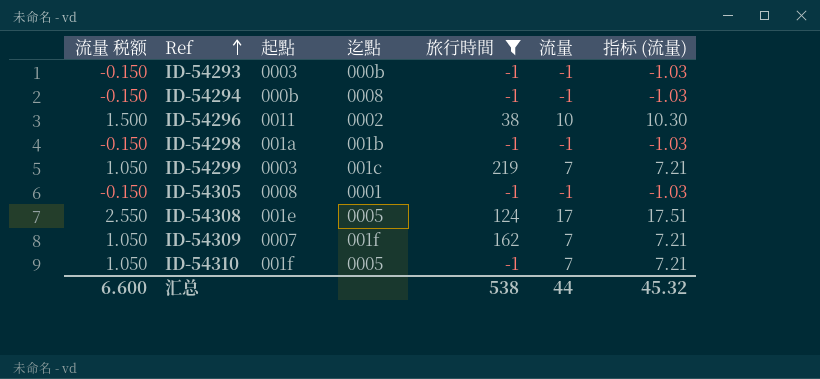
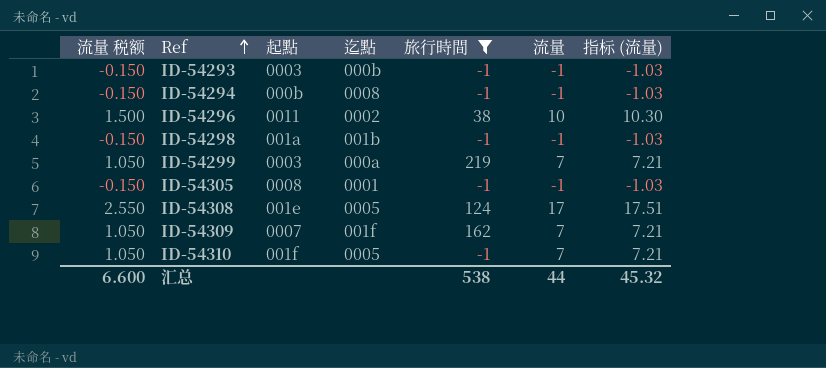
ID-54299 | 迄點: 001c -> 000a

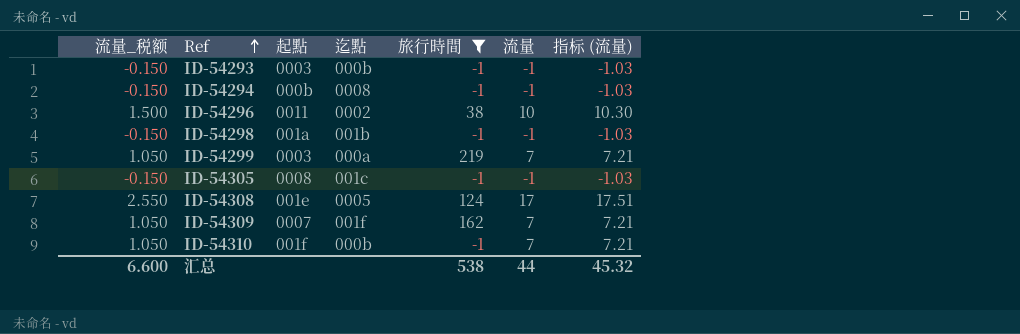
column name: 流量 税额 -> 流量_税额
ID-54305 | 迄點: 0001 -> 001c
ID-54310 | 迄點: 0005 -> 000b

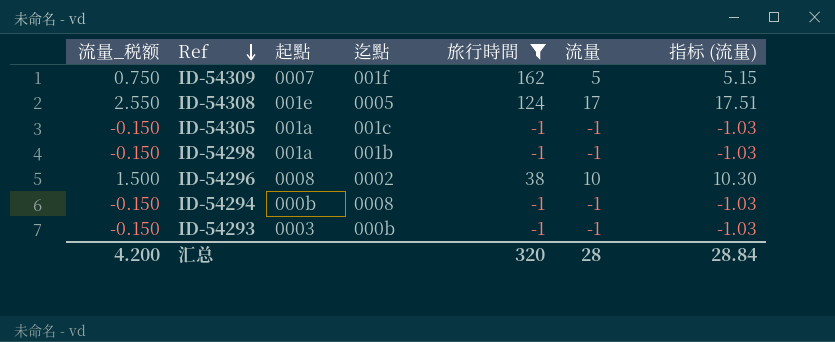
row order: Ref ascending -> Ref descending
row ID-54299: 1.050 | 0003 | 000a | 219 | 7 | 7.21 -> none
row ID-54310: 1.050 | 001f | 000b | -1 | 7 | 7.21 -> none
ID-54309 | 流量_税额: 1.050 -> 0.750
ID-54309 | 流量: 7 -> 5
ID-54309 | 指标 (流量): 7.21 -> 5.15
ID-54305 | 起點: 0008 -> 001a
ID-54296 | 起點: 0011 -> 0008
汇总 | 流量_税额: 6.600 -> 4.200
汇总 | 旅行時間: 538 -> 320
汇总 | 流量: 44 -> 28
汇总 | 指标 (流量): 45.32 -> 28.84

